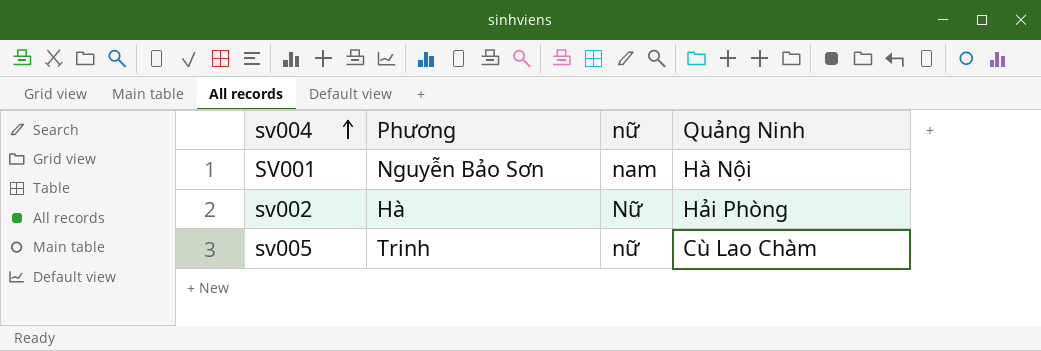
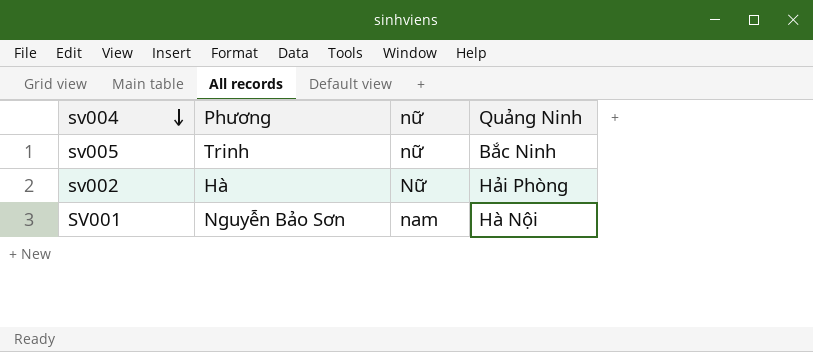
row order: sv004 ascending -> sv004 descending
sv005 | Quảng Ninh: Cù Lao Chàm -> Bắc Ninh

